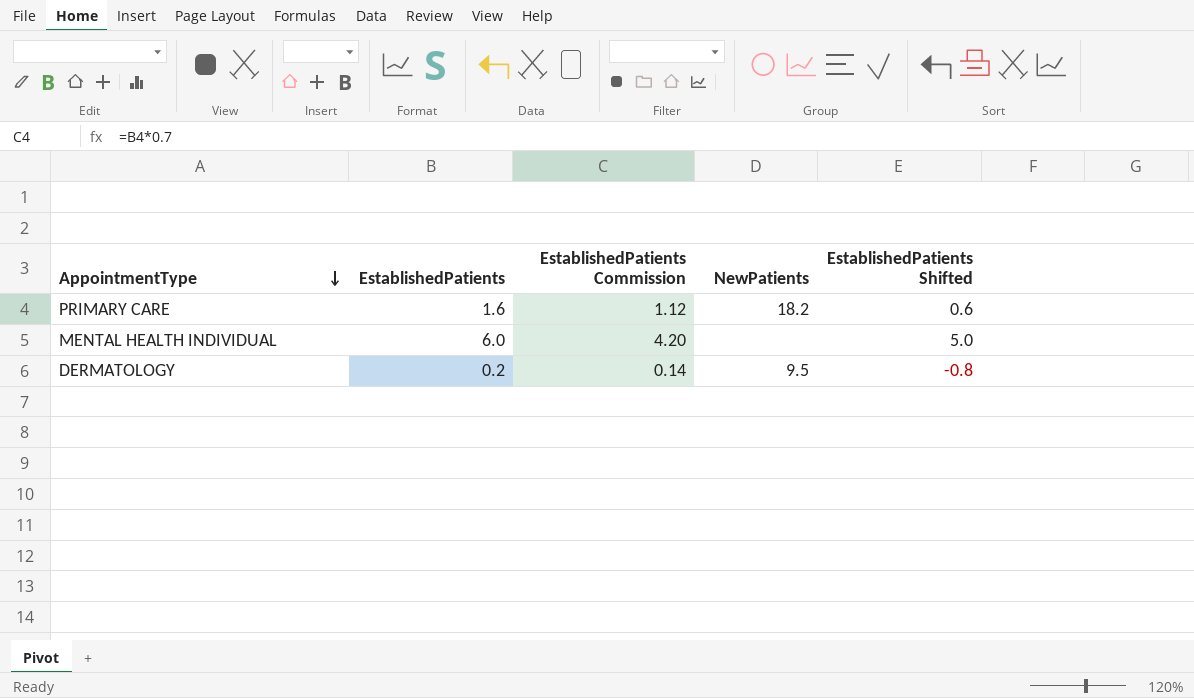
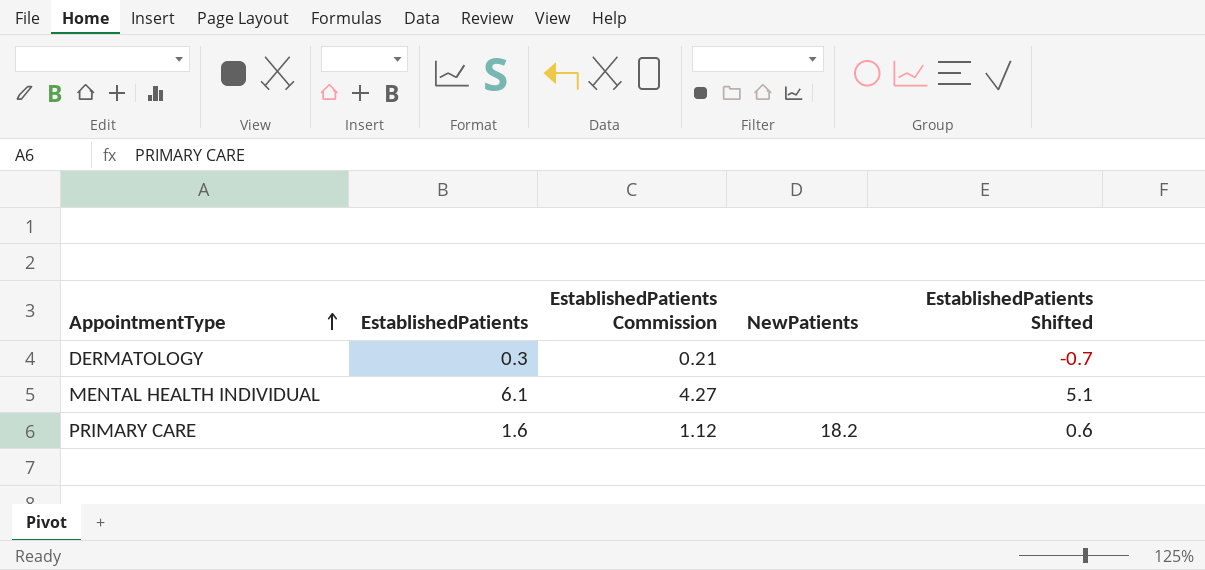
row order: AppointmentType descending -> AppointmentType ascending
DERMATOLOGY | EstablishedPatients: 0.2 -> 0.3
DERMATOLOGY | EstablishedPatients Commission: 0.14 -> 0.21
DERMATOLOGY | NewPatients: 9.5 -> none
DERMATOLOGY | EstablishedPatients Shifted: -0.8 -> -0.7
MENTAL HEALTH INDIVIDUAL | EstablishedPatients: 6.0 -> 6.1
MENTAL HEALTH INDIVIDUAL | EstablishedPatients Commission: 4.20 -> 4.27
MENTAL HEALTH INDIVIDUAL | EstablishedPatients Shifted: 5.0 -> 5.1

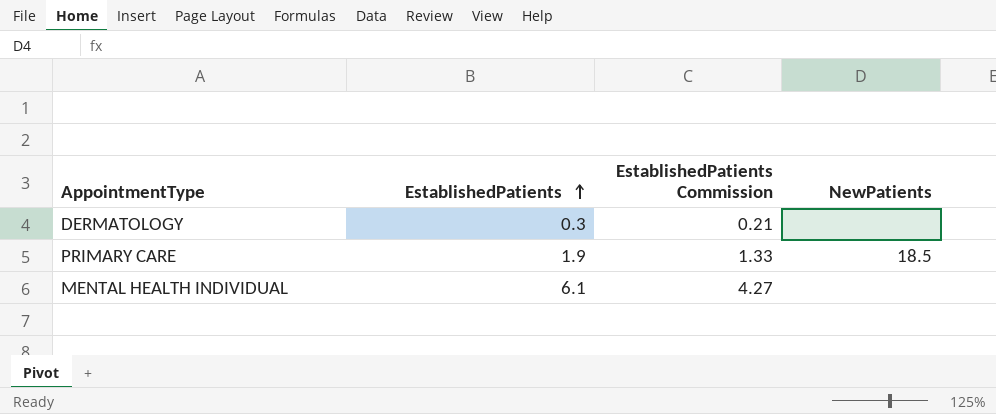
row order: AppointmentType ascending -> EstablishedPatients ascending
column EstablishedPatients Shifted | formula: [EstablishedPatients] - 1 -> none
PRIMARY CARE | EstablishedPatients: 1.6 -> 1.9
PRIMARY CARE | EstablishedPatients Commission: 1.12 -> 1.33
PRIMARY CARE | NewPatients: 18.2 -> 18.5

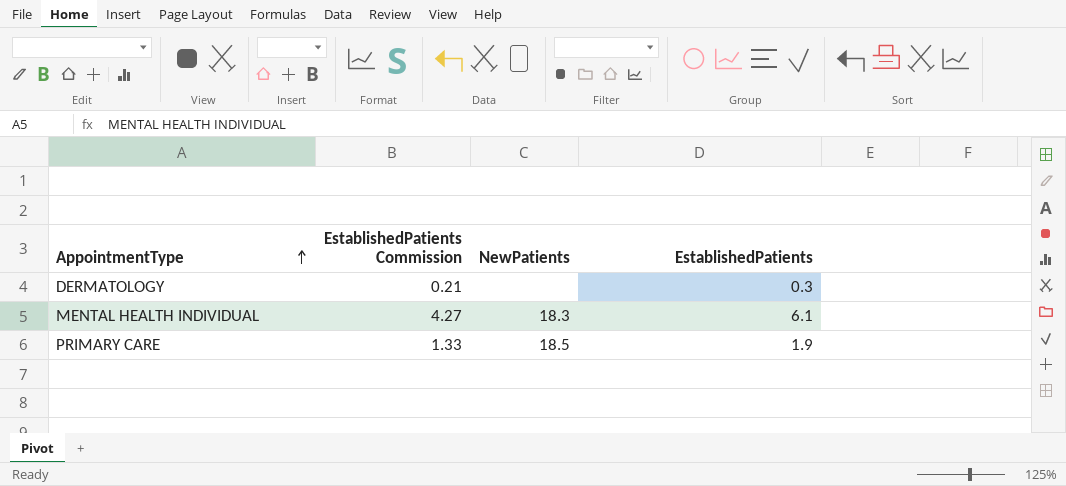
row order: EstablishedPatients ascending -> AppointmentType ascending
column EstablishedPatients | position: 2 -> 4
MENTAL HEALTH INDIVIDUAL | NewPatients: none -> 18.3

